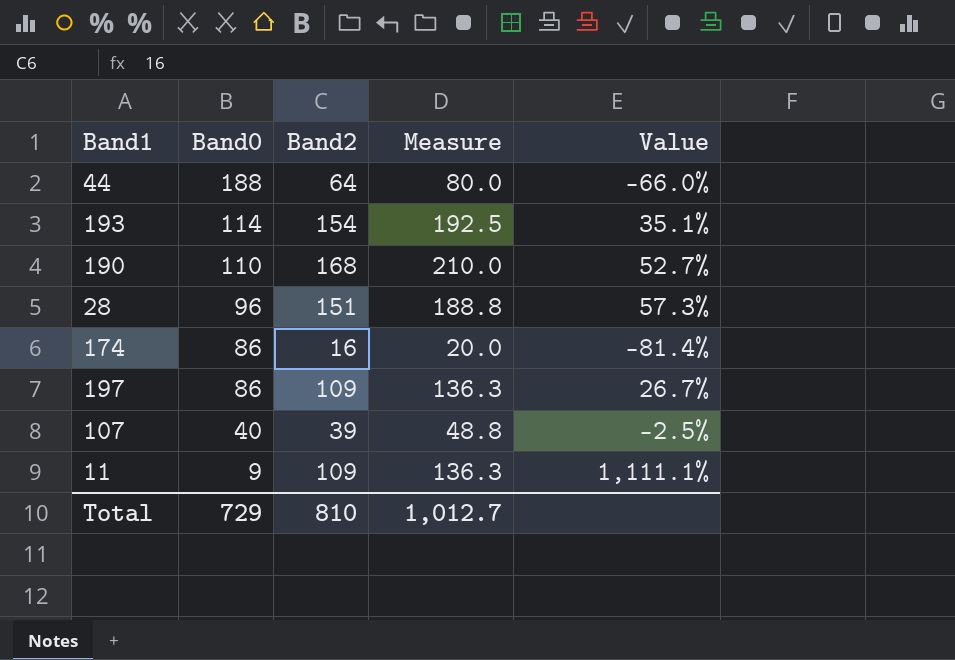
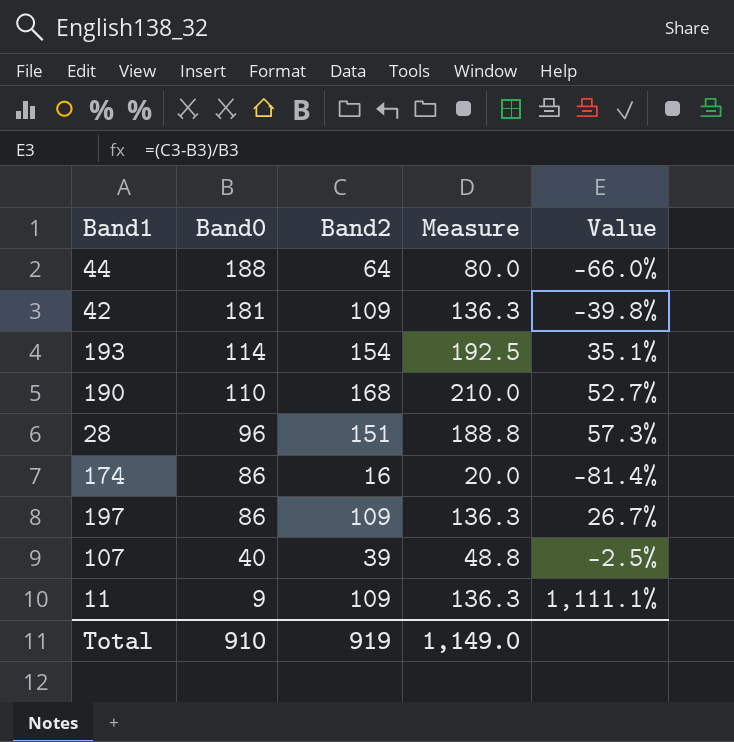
row 42: none -> 181 | 109 | 136.3 | -39.8%
Total | Band0: 729 -> 910
Total | Band2: 810 -> 919
Total | Measure: 1,012.7 -> 1,149.0

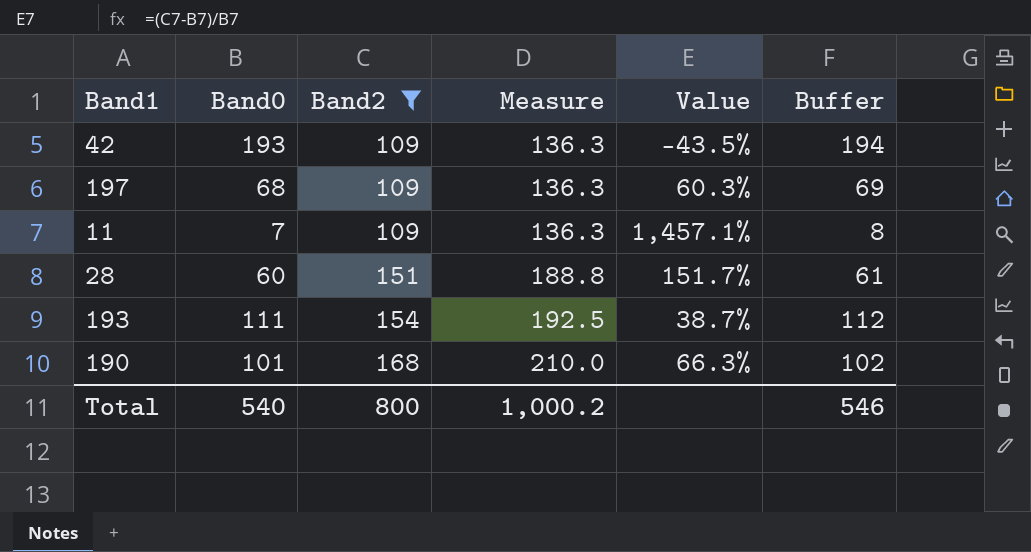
filter: none -> Band2 >= 109
row order: Band0 descending -> Band2 ascending
column Buffer | formula: none -> [Band0] + 1
42 | Band0: 181 -> 193
42 | Value: -39.8% -> -43.5%
197 | Band0: 86 -> 68
197 | Value: 26.7% -> 60.3%
11 | Band0: 9 -> 7
11 | Value: 1,111.1% -> 1,457.1%
28 | Band0: 96 -> 60
28 | Value: 57.3% -> 151.7%
193 | Band0: 114 -> 111
193 | Value: 35.1% -> 38.7%
190 | Band0: 110 -> 101
190 | Value: 52.7% -> 66.3%
Total | Band0: 910 -> 540
Total | Band2: 919 -> 800
Total | Measure: 1,149.0 -> 1,000.2

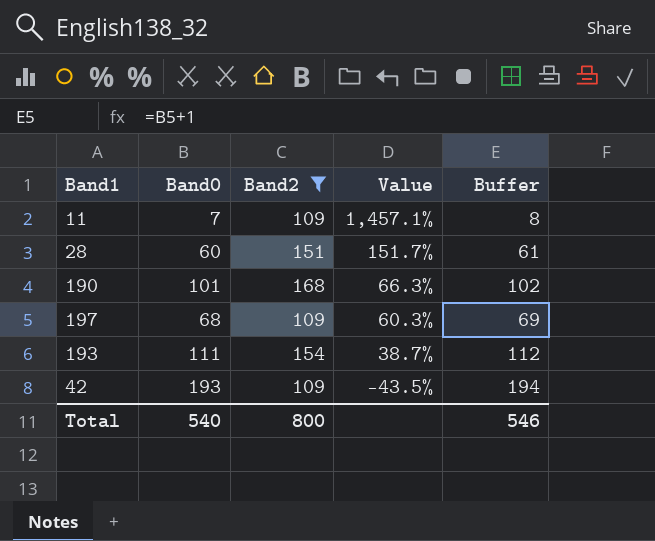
row order: Band2 ascending -> Value descending
column Measure | formula: [Band2] * 1.25 -> none

